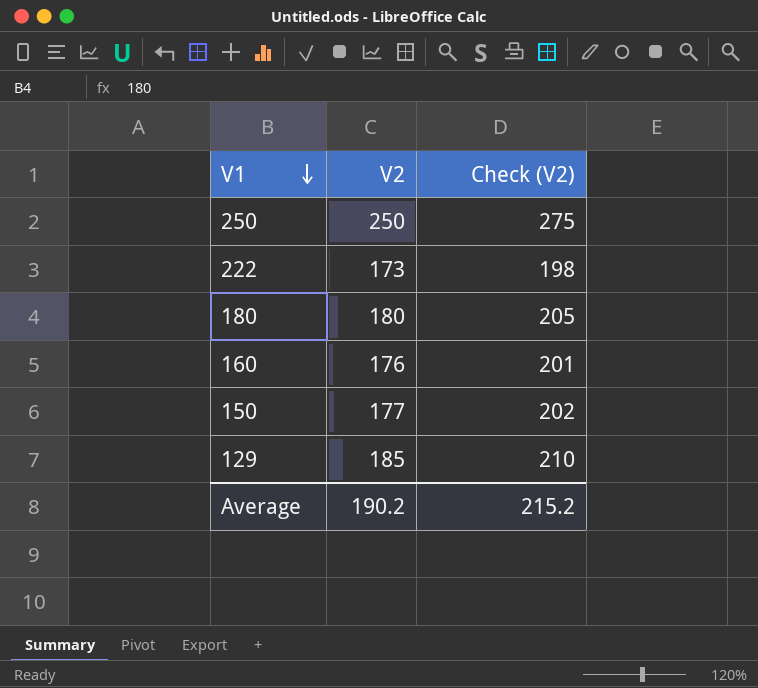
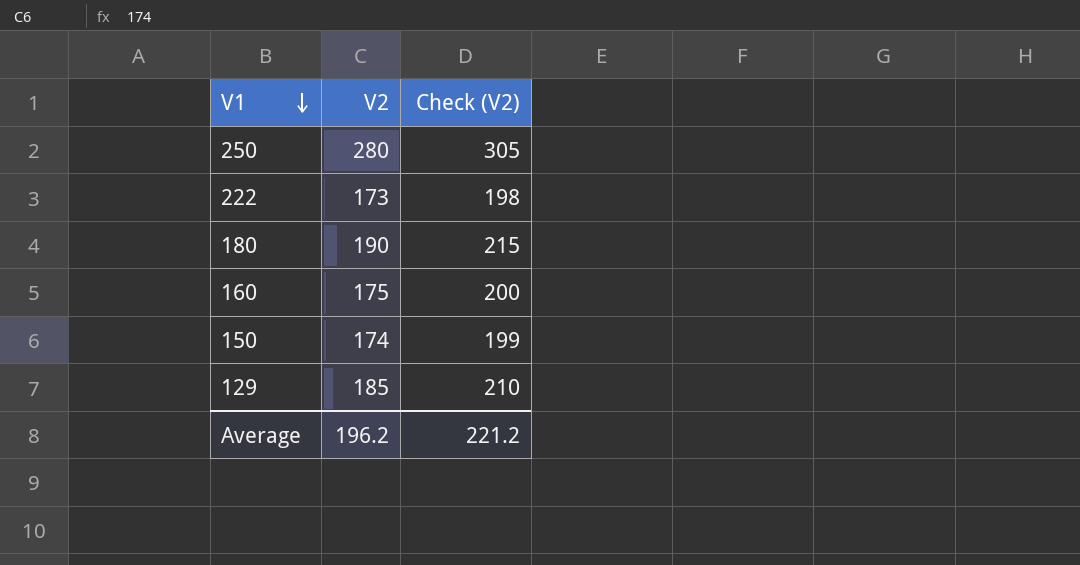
250 | V2: 250 -> 280
250 | Check (V2): 275 -> 305
180 | V2: 180 -> 190
180 | Check (V2): 205 -> 215
160 | V2: 176 -> 175
160 | Check (V2): 201 -> 200
150 | V2: 177 -> 174
150 | Check (V2): 202 -> 199
Average | V2: 190.2 -> 196.2
Average | Check (V2): 215.2 -> 221.2

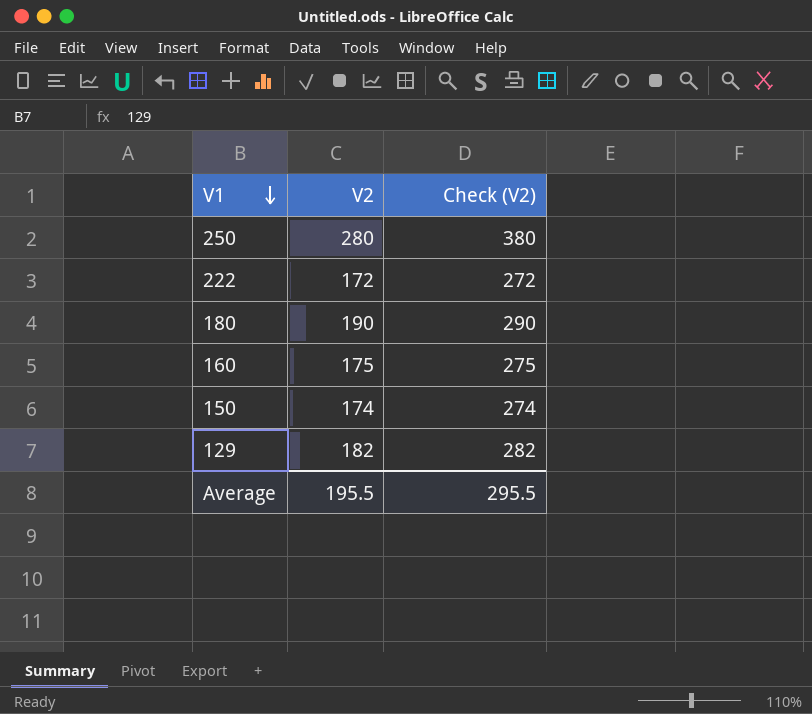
column Check (V2) | formula: [V2] + 25 -> [V2] + 100
222 | V2: 173 -> 172
129 | V2: 185 -> 182
Average | V2: 196.2 -> 195.5
Average | Check (V2): 221.2 -> 295.5

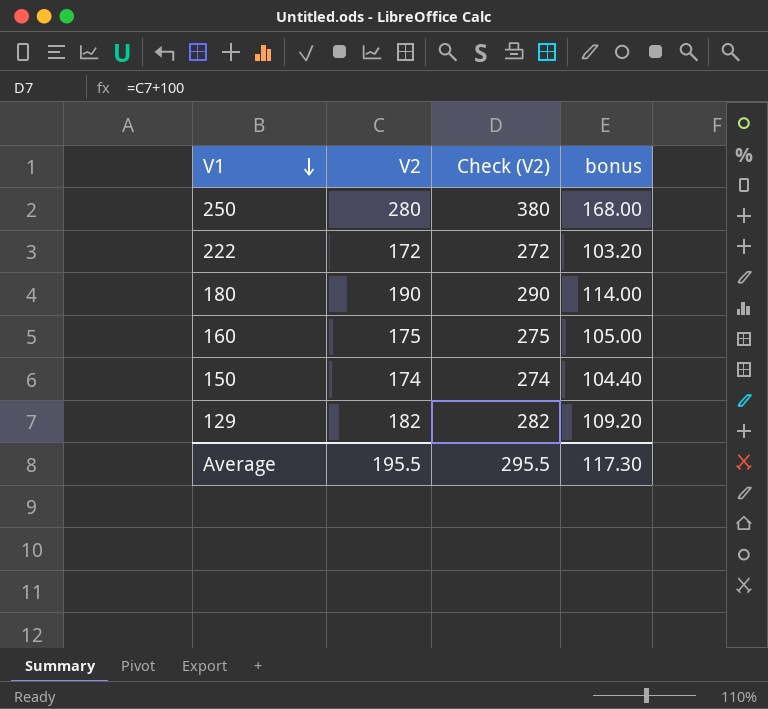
column bonus | formula: none -> [V2] * 0.6

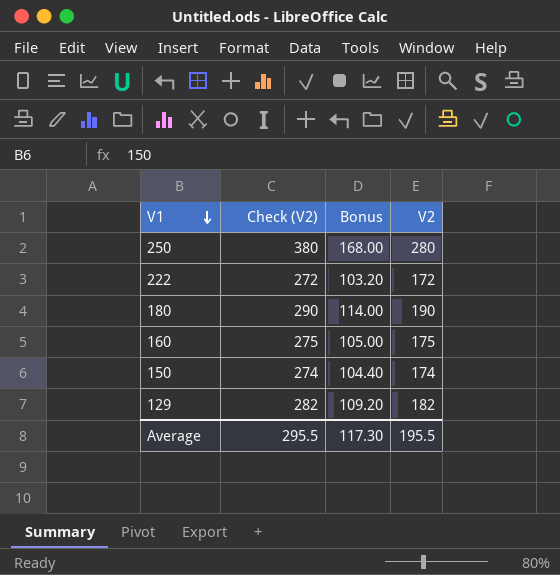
column name: bonus -> Bonus
column V2 | position: 2 -> 4

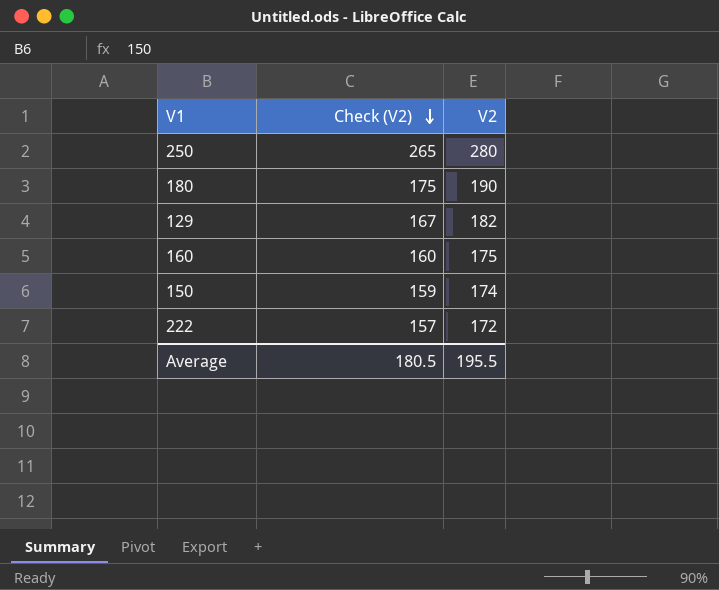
row order: V1 descending -> Check (V2) descending
column Bonus | formula: [V2] * 0.6 -> none
column Check (V2) | formula: [V2] + 100 -> [V2] - 15
Average | Check (V2): 295.5 -> 180.5

